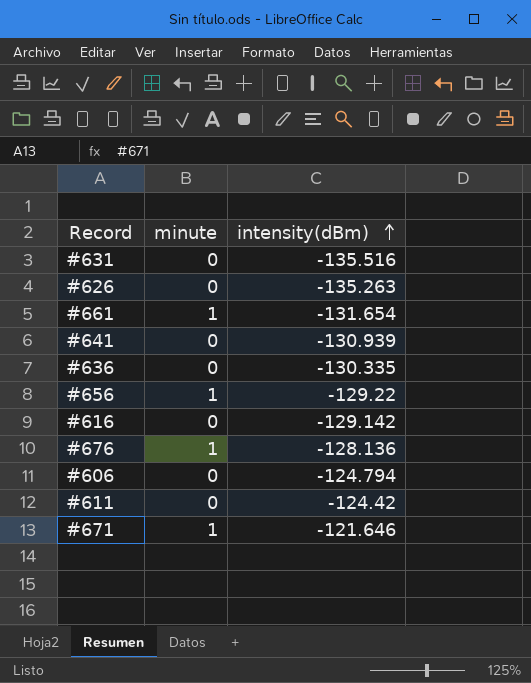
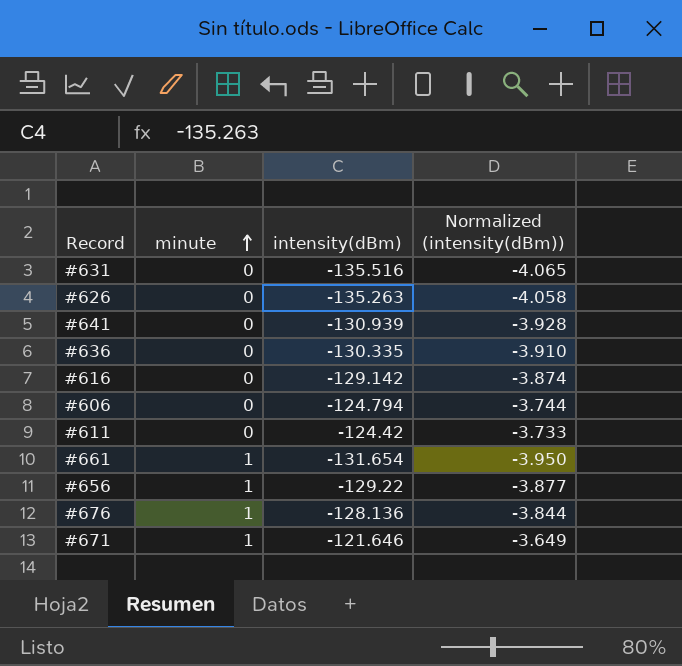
row order: intensity(dBm) ascending -> minute ascending
column Normalized (intensity(dBm)) | formula: none -> [intensity(dBm)] * 0.03

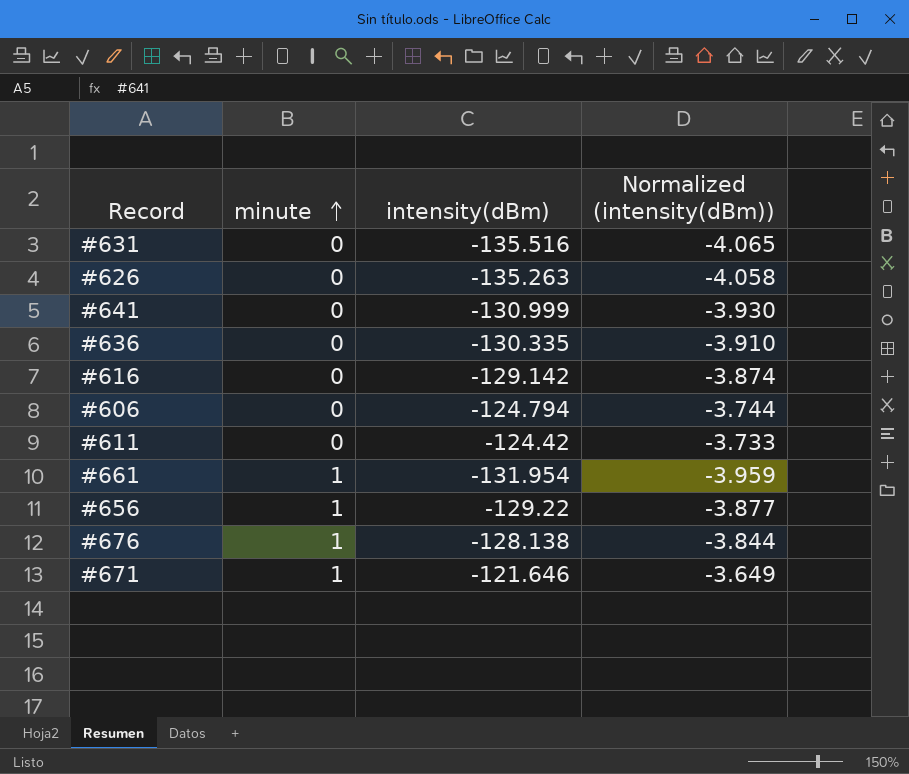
#641 | intensity(dBm): -130.939 -> -130.999
#641 | Normalized (intensity(dBm)): -3.928 -> -3.930
#661 | intensity(dBm): -131.654 -> -131.954
#661 | Normalized (intensity(dBm)): -3.950 -> -3.959
#676 | intensity(dBm): -128.136 -> -128.138

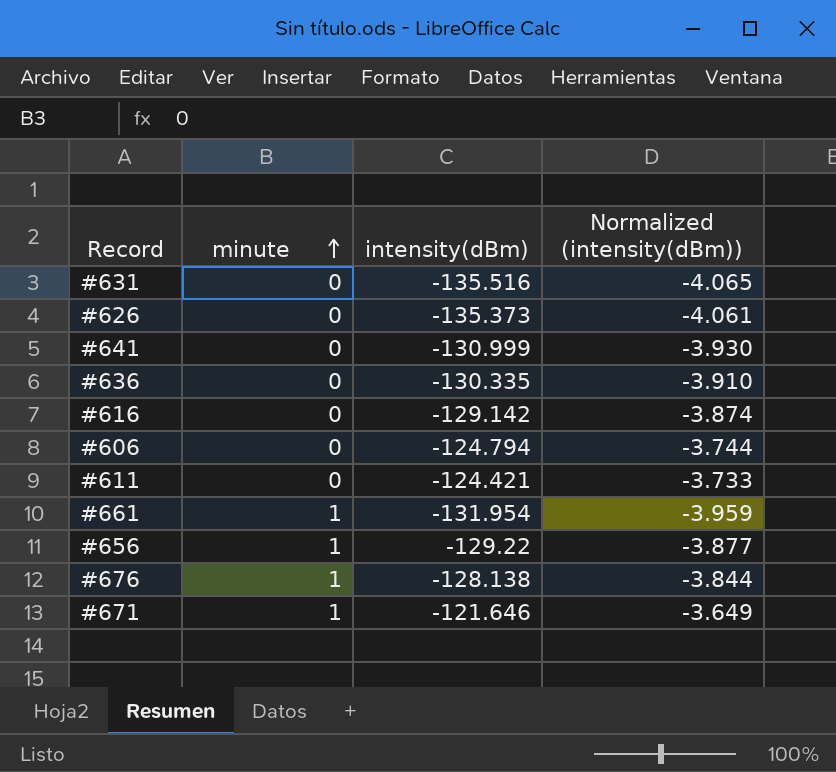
#626 | intensity(dBm): -135.263 -> -135.373
#626 | Normalized (intensity(dBm)): -4.058 -> -4.061
#611 | intensity(dBm): -124.42 -> -124.421

